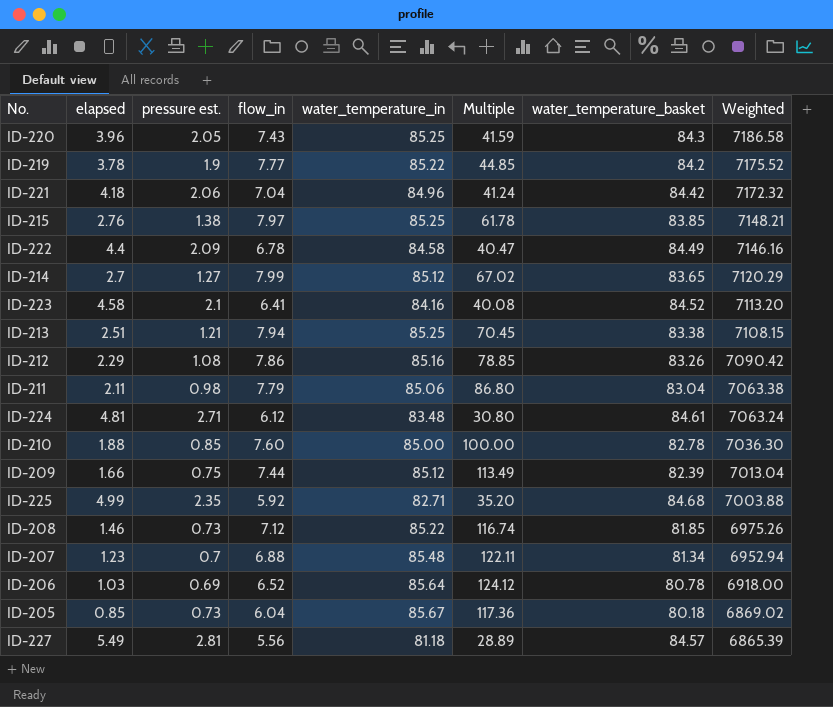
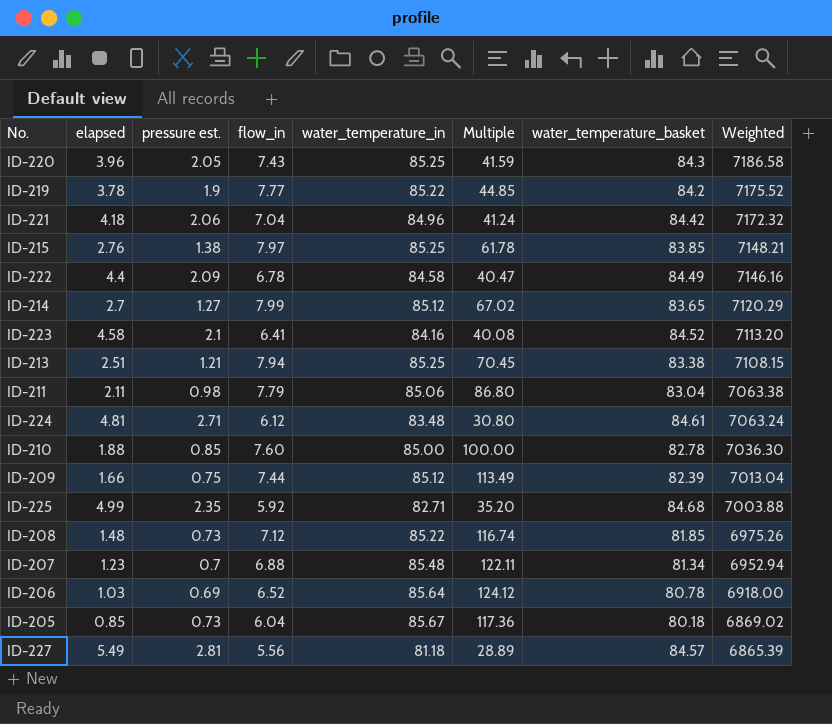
row ID-212: 2.29 | 1.08 | 7.86 | 85.16 | 78.85 | 83.26 | 7090.42 -> none
ID-208 | elapsed: 1.46 -> 1.48

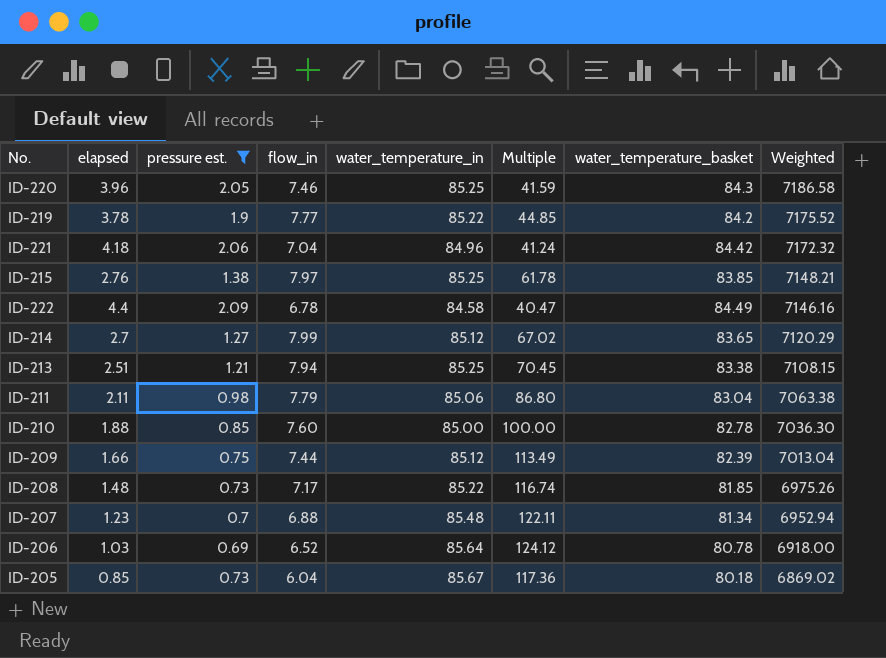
filter: none -> pressure est. <= 2.09
ID-220 | flow_in: 7.43 -> 7.46
ID-208 | flow_in: 7.12 -> 7.17

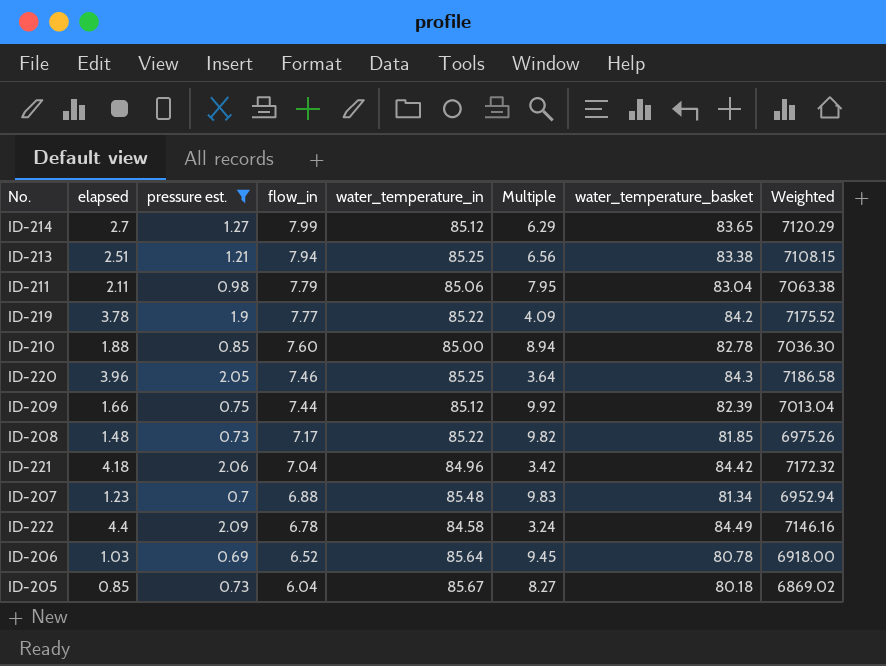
row order: Weighted descending -> flow_in descending
column Multiple | formula: [water_temperature_in] / [pressure est.] -> [flow_in] / [pressure est.]
row ID-215: 2.76 | 1.38 | 7.97 | 85.25 | 61.78 | 83.85 | 7148.21 -> none

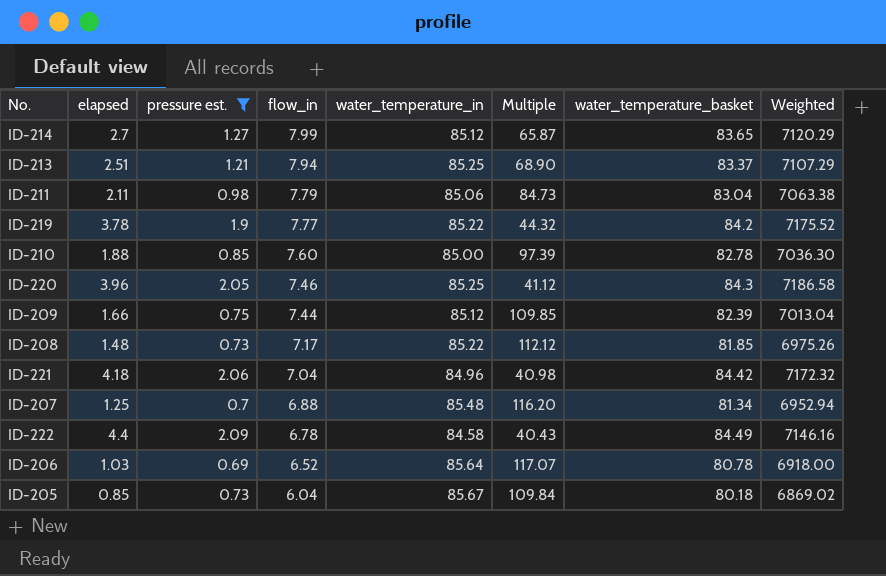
column Multiple | formula: [flow_in] / [pressure est.] -> [water_temperature_basket] / [pressure est.]
ID-213 | water_temperature_basket: 83.38 -> 83.37
ID-213 | Weighted: 7108.15 -> 7107.29
ID-207 | elapsed: 1.23 -> 1.25

